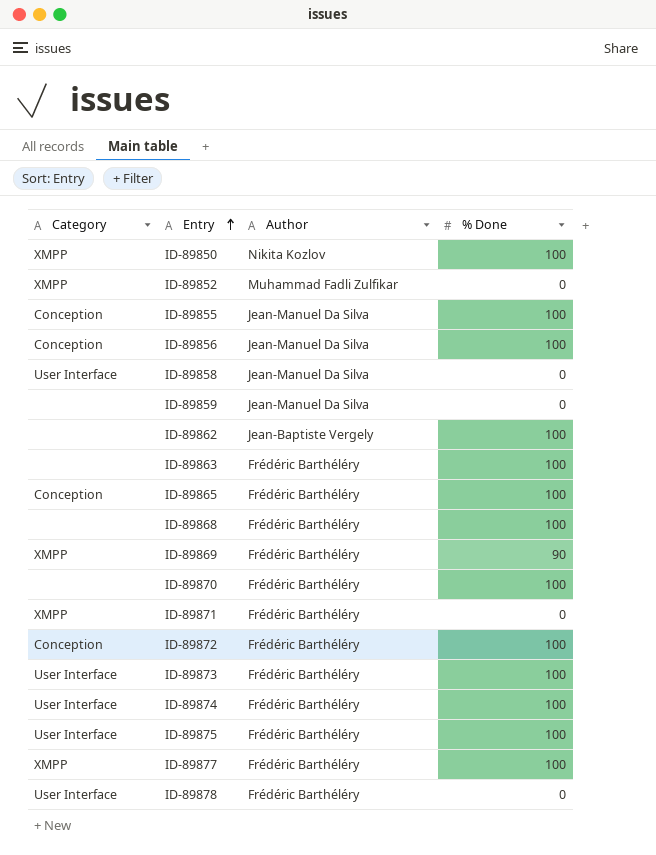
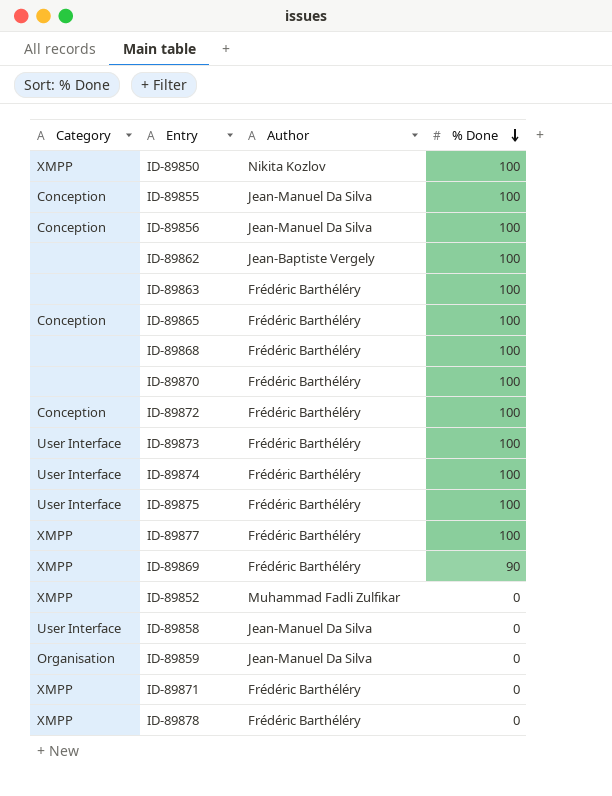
row order: Entry ascending -> % Done descending
ID-89859 | Category: none -> Organisation
ID-89878 | Category: User Interface -> XMPP

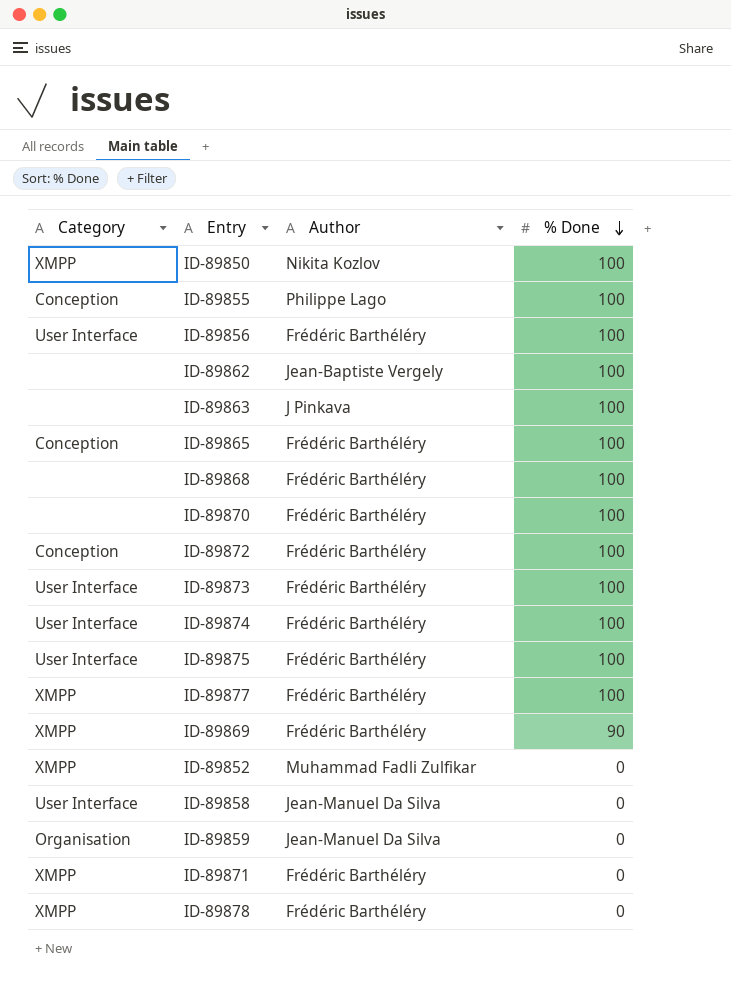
ID-89855 | Author: Jean-Manuel Da Silva -> Philippe Lago
ID-89856 | Category: Conception -> User Interface
ID-89856 | Author: Jean-Manuel Da Silva -> Frédéric Barthéléry
ID-89863 | Author: Frédéric Barthéléry -> J Pinkava

